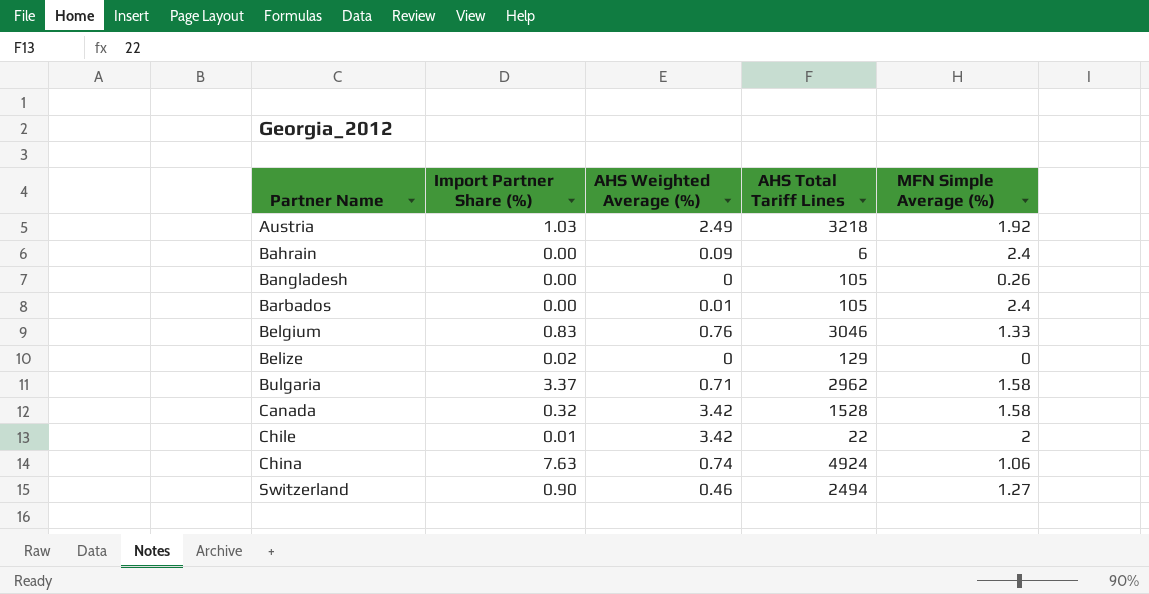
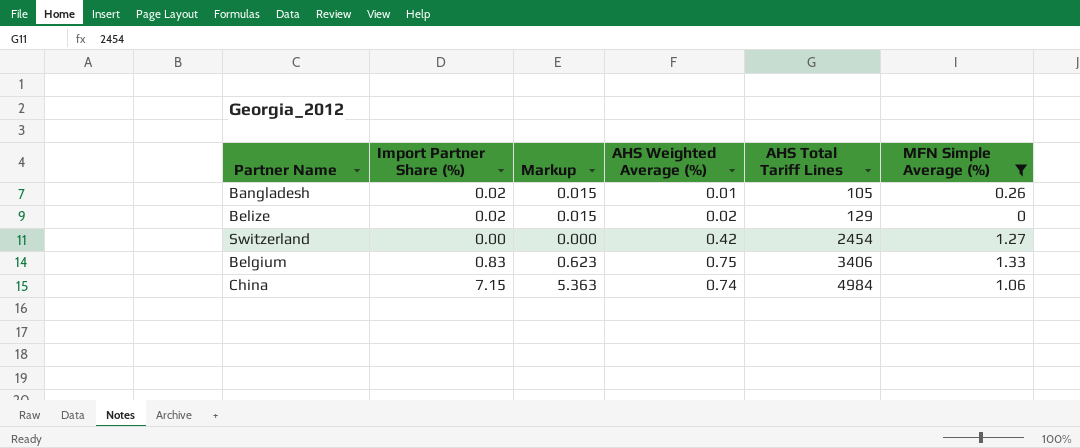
filter: none -> MFN Simple Average (%) <= 1.33
row order: Partner Name ascending -> AHS Total Tariff Lines ascending
column Markup | formula: none -> [Import Partner Share (%)] * 0.75
Bangladesh | Import Partner Share (%): 0.00 -> 0.02
Bangladesh | AHS Weighted Average (%): 0 -> 0.01
Belize | AHS Weighted Average (%): 0 -> 0.02
Switzerland | Import Partner Share (%): 0.90 -> 0.00
Switzerland | AHS Weighted Average (%): 0.46 -> 0.42
Switzerland | AHS Total Tariff Lines: 2494 -> 2454
Belgium | AHS Weighted Average (%): 0.76 -> 0.75
Belgium | AHS Total Tariff Lines: 3046 -> 3406
China | Import Partner Share (%): 7.63 -> 7.15
China | AHS Total Tariff Lines: 4924 -> 4984

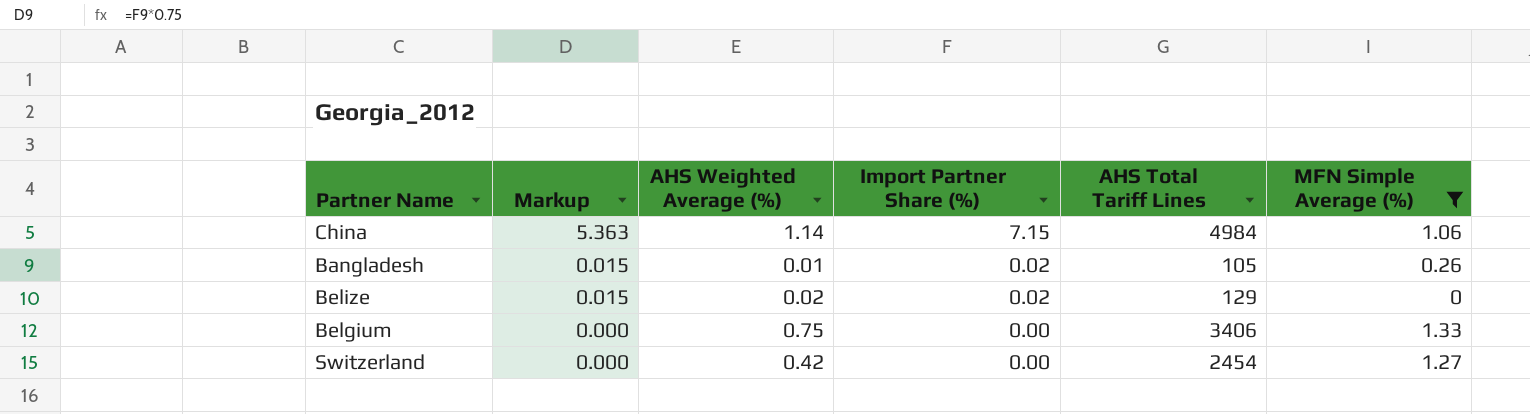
row order: AHS Total Tariff Lines ascending -> Markup descending
column Import Partner Share (%) | position: 2 -> 4
China | AHS Weighted Average (%): 0.74 -> 1.14
Belgium | Markup: 0.623 -> 0.000
Belgium | Import Partner Share (%): 0.83 -> 0.00

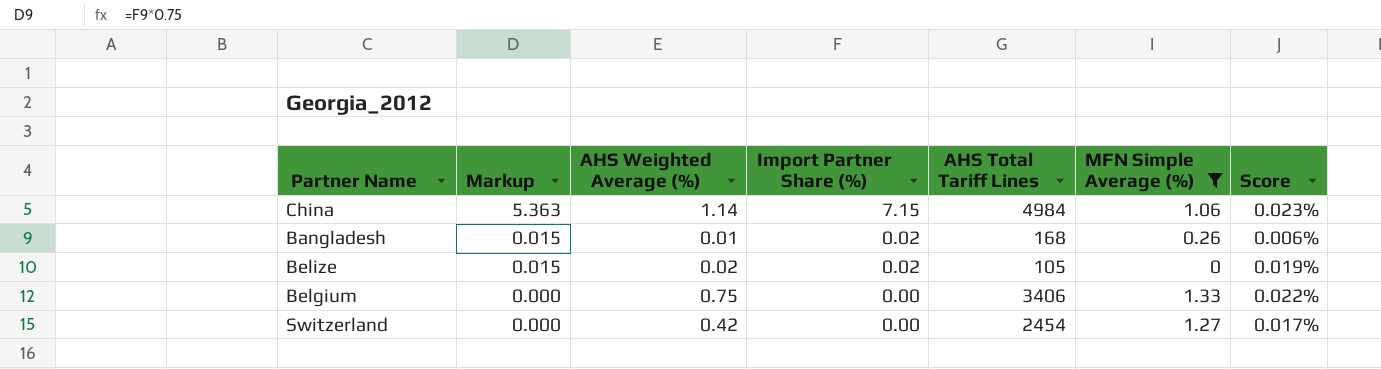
column Score | formula: none -> [AHS Weighted Average (%)] / [AHS Total Tariff Lines]
Bangladesh | AHS Total Tariff Lines: 105 -> 168
Belize | AHS Total Tariff Lines: 129 -> 105

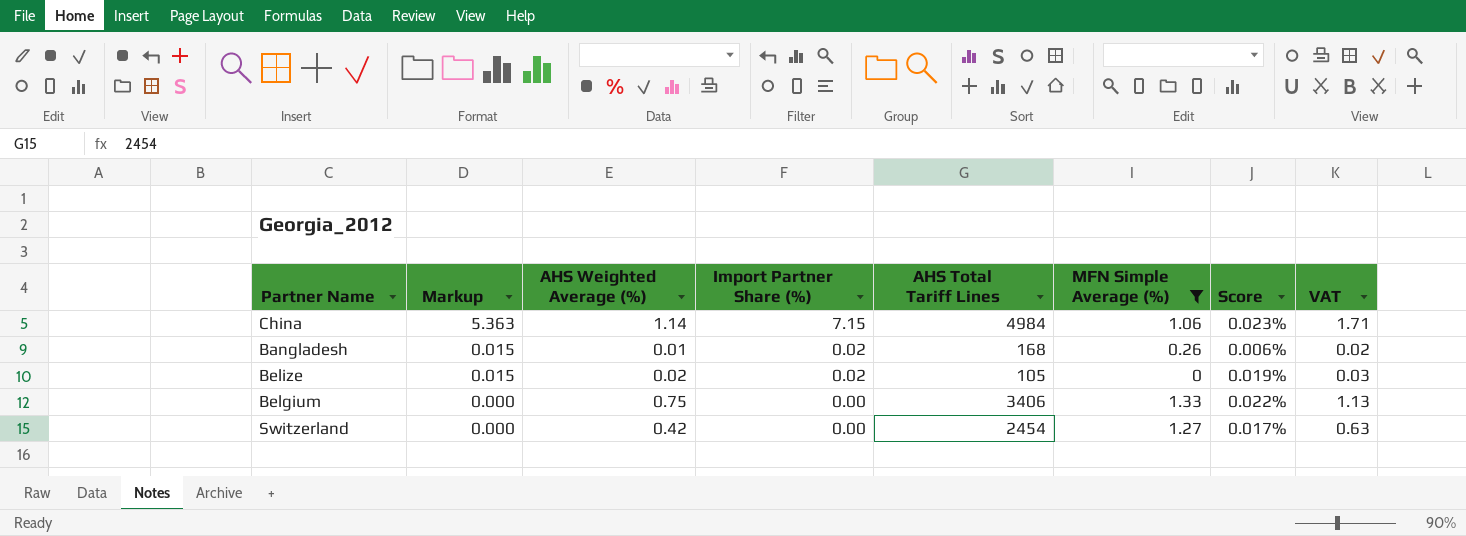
column VAT | formula: none -> [AHS Weighted Average (%)] * 1.5

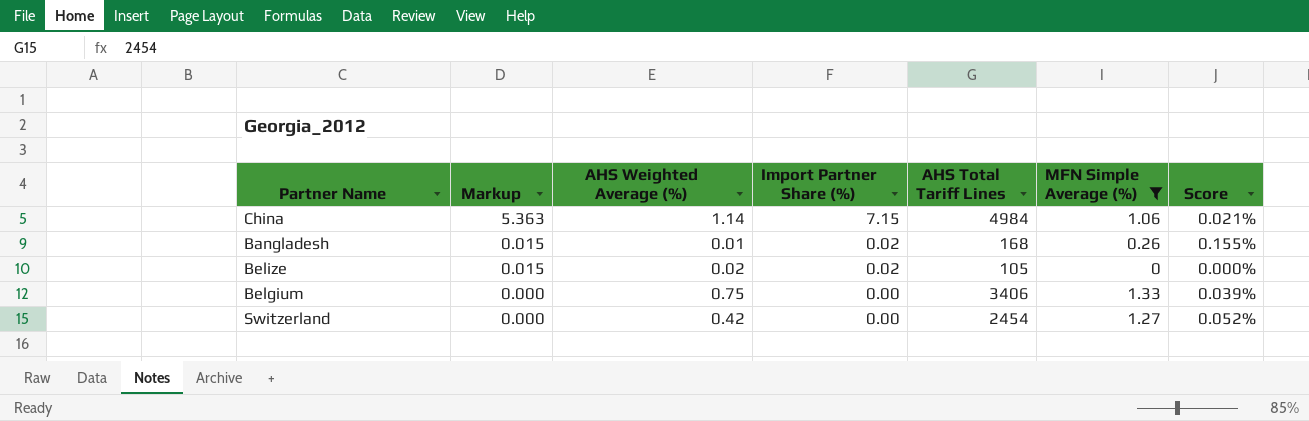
column VAT | formula: [AHS Weighted Average (%)] * 1.5 -> none
column Score | formula: [AHS Weighted Average (%)] / [AHS Total Tariff Lines] -> [MFN Simple Average (%)] / [AHS Total Tariff Lines]

